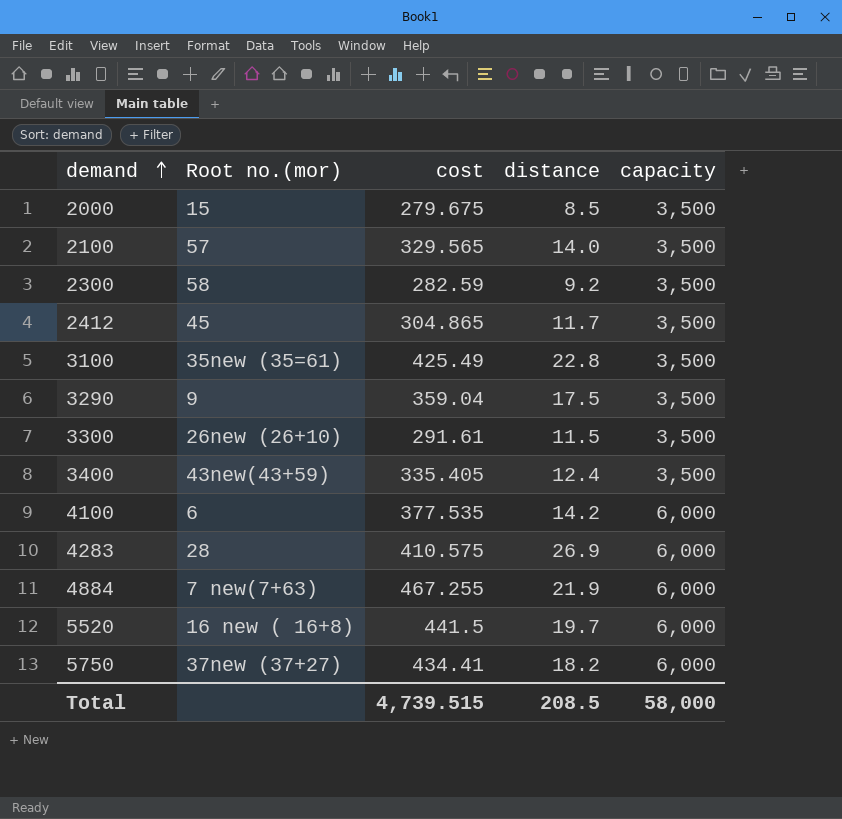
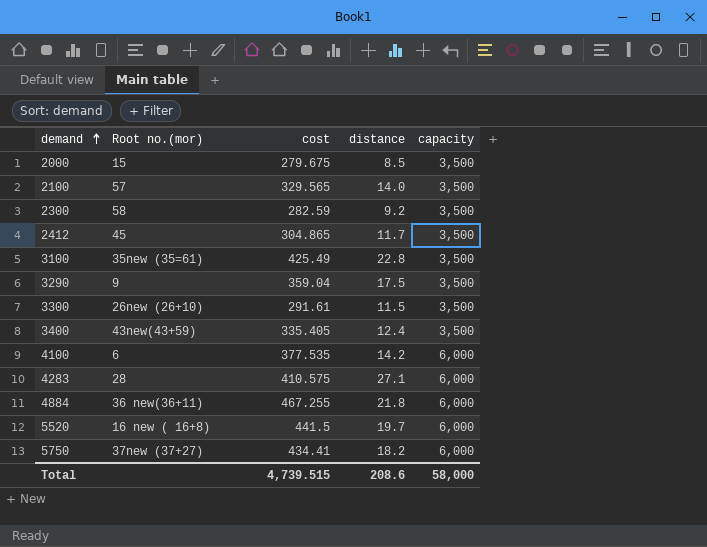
4283 | distance: 26.9 -> 27.1
4884 | Root no.(mor): 7 new(7+63) -> 36 new(36+11)
4884 | distance: 21.9 -> 21.8
Total | distance: 208.5 -> 208.6

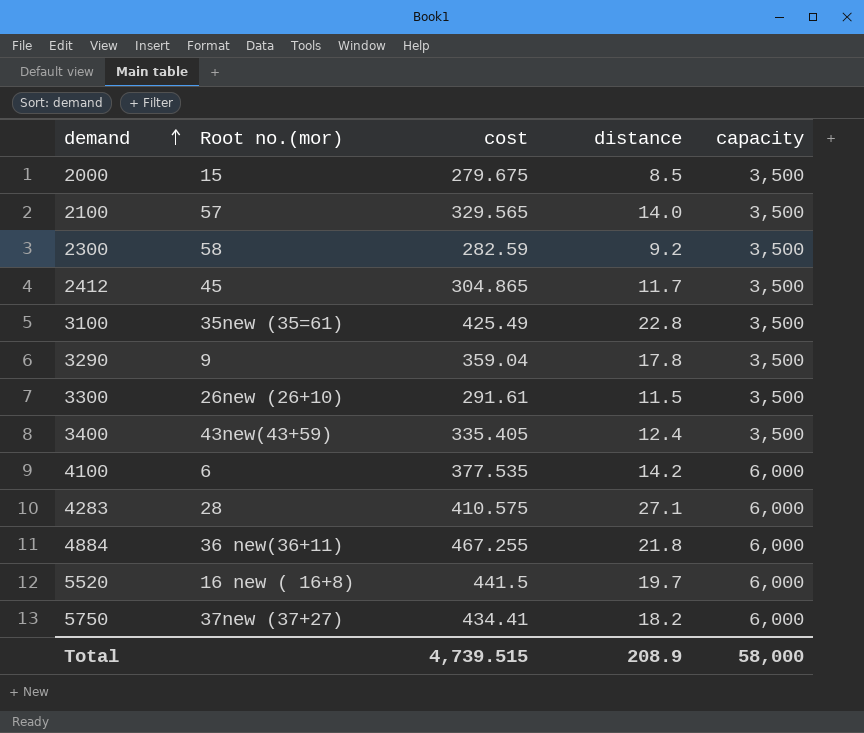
3290 | distance: 17.5 -> 17.8
Total | distance: 208.6 -> 208.9

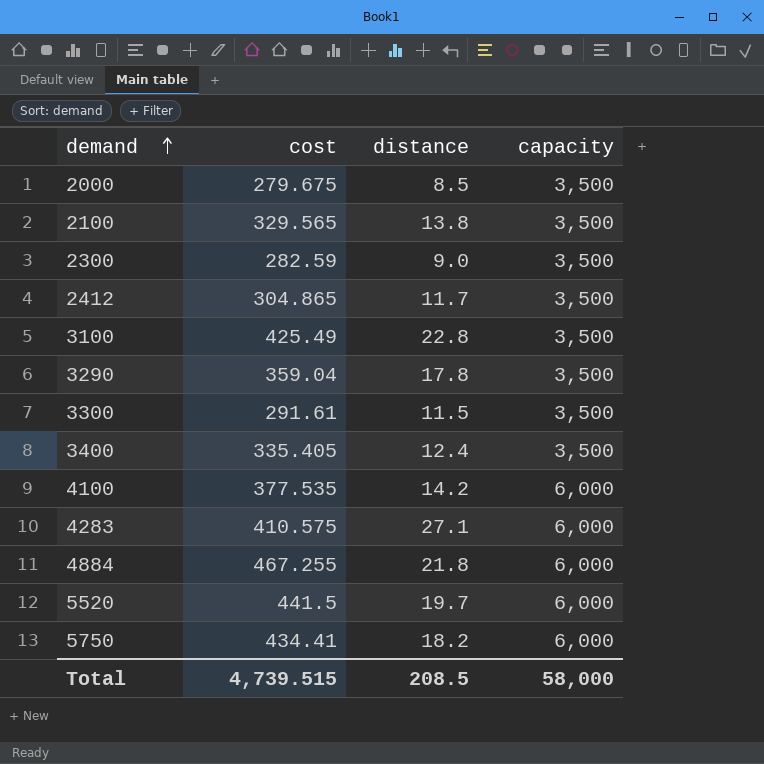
column Root no.(mor) | position: 2 -> none
2100 | distance: 14.0 -> 13.8
2300 | distance: 9.2 -> 9.0
Total | distance: 208.9 -> 208.5

